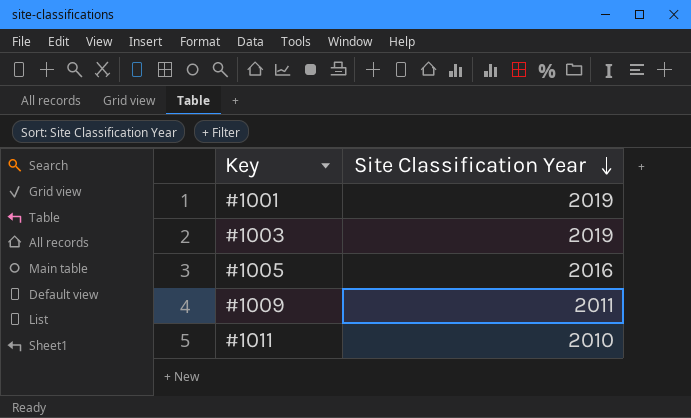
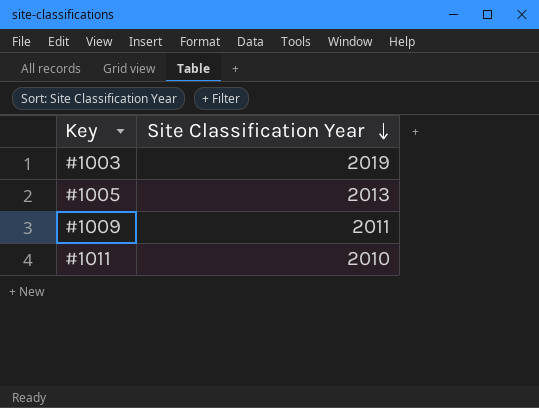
row #1001: 2019 -> none
#1005 | Site Classification Year: 2016 -> 2013

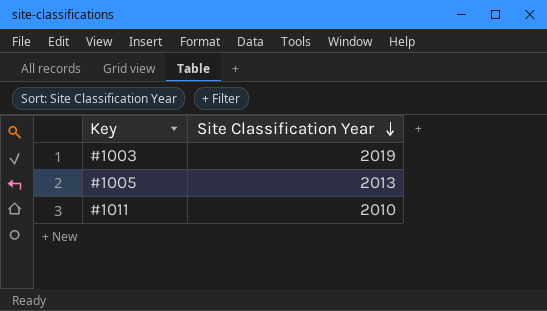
row #1009: 2011 -> none

